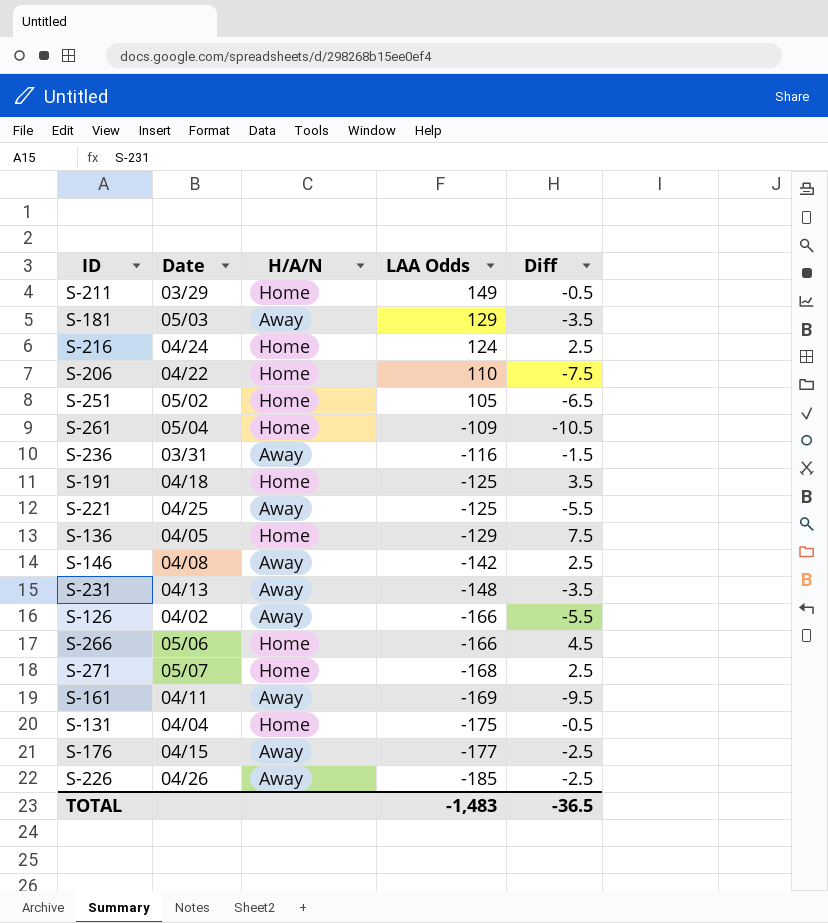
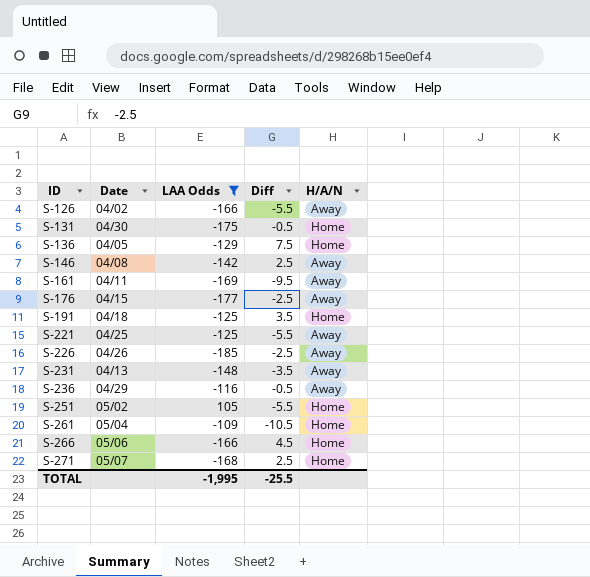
filter: none -> LAA Odds <= 105
row order: LAA Odds descending -> ID ascending
column H/A/N | position: 3 -> 5
S-131 | Date: 04/04 -> 04/30
S-236 | Date: 03/31 -> 04/29
S-236 | Diff: -1.5 -> -0.5
S-251 | Diff: -6.5 -> -5.5
TOTAL | LAA Odds: -1,483 -> -1,995
TOTAL | Diff: -36.5 -> -25.5

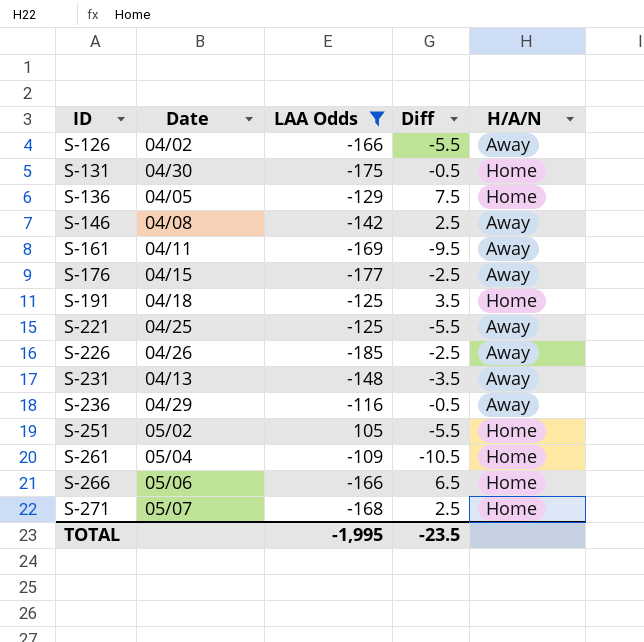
S-266 | Diff: 4.5 -> 6.5
TOTAL | Diff: -25.5 -> -23.5

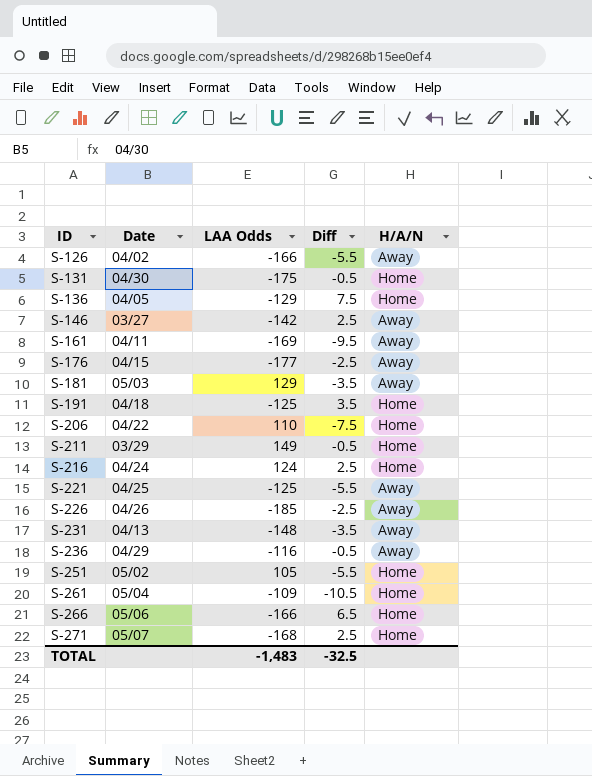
filter: LAA Odds <= 105 -> none
S-146 | Date: 04/08 -> 03/27
TOTAL | LAA Odds: -1,995 -> -1,483
TOTAL | Diff: -23.5 -> -32.5

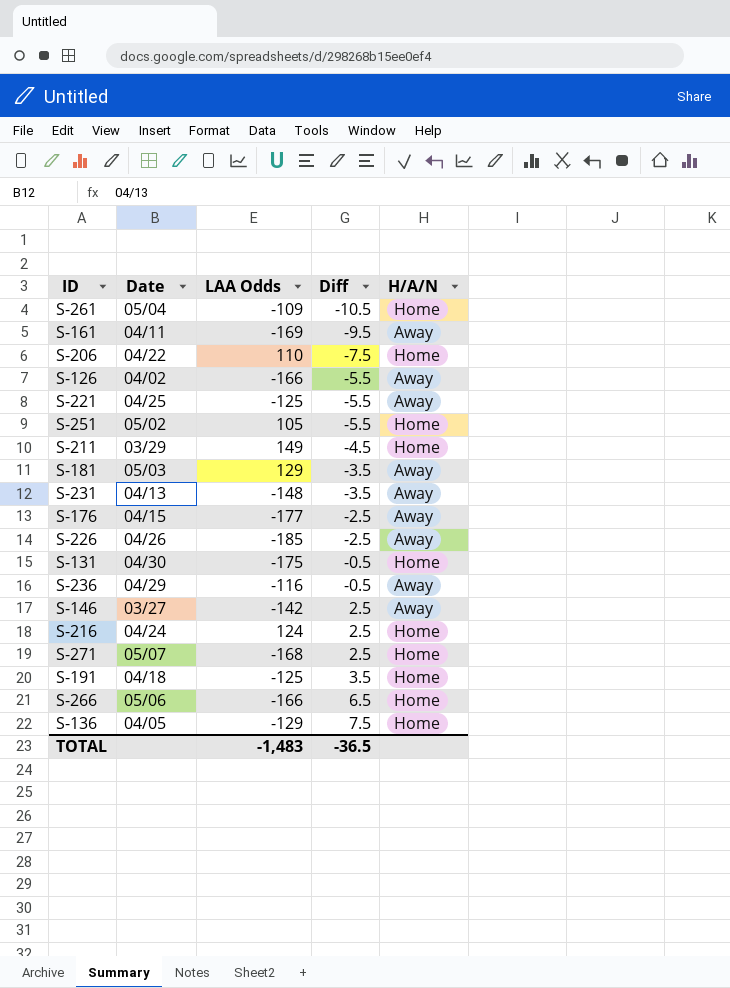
row order: ID ascending -> Diff ascending
S-211 | Diff: -0.5 -> -4.5
TOTAL | Diff: -32.5 -> -36.5

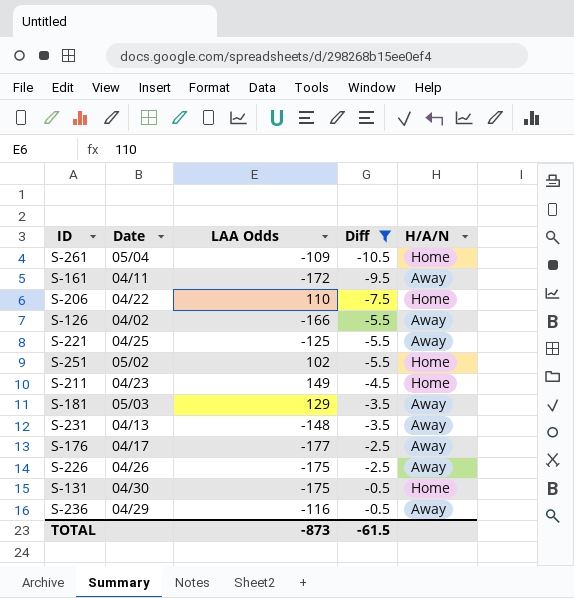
filter: none -> Diff <= -0.5
S-161 | LAA Odds: -169 -> -172
S-251 | LAA Odds: 105 -> 102
S-211 | Date: 03/29 -> 04/23
S-176 | Date: 04/15 -> 04/17
S-226 | LAA Odds: -185 -> -175
TOTAL | LAA Odds: -1,483 -> -873
TOTAL | Diff: -36.5 -> -61.5

